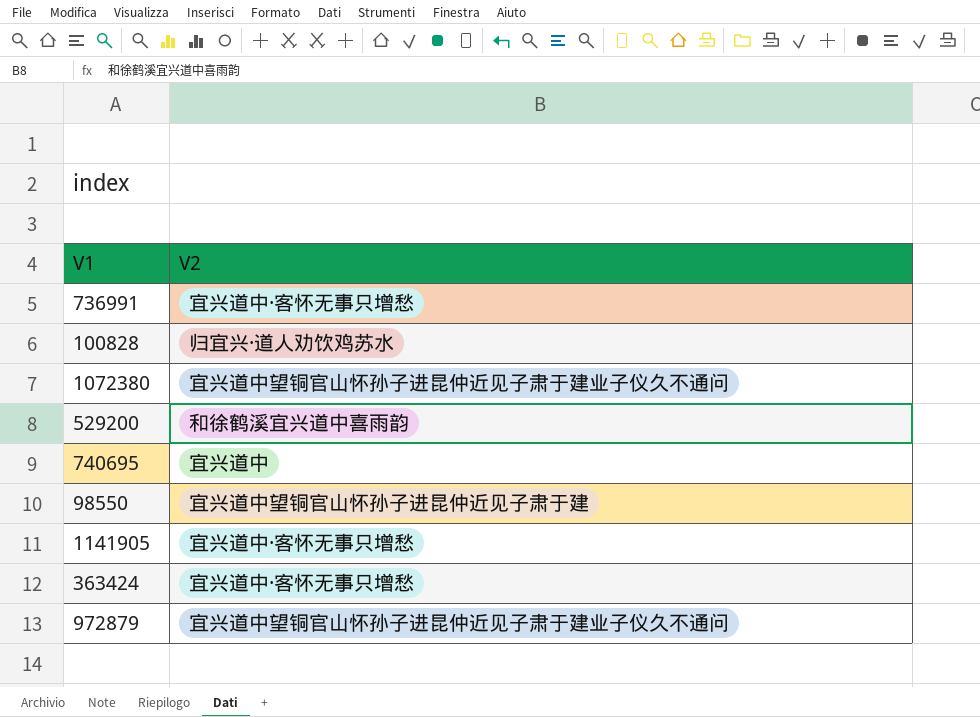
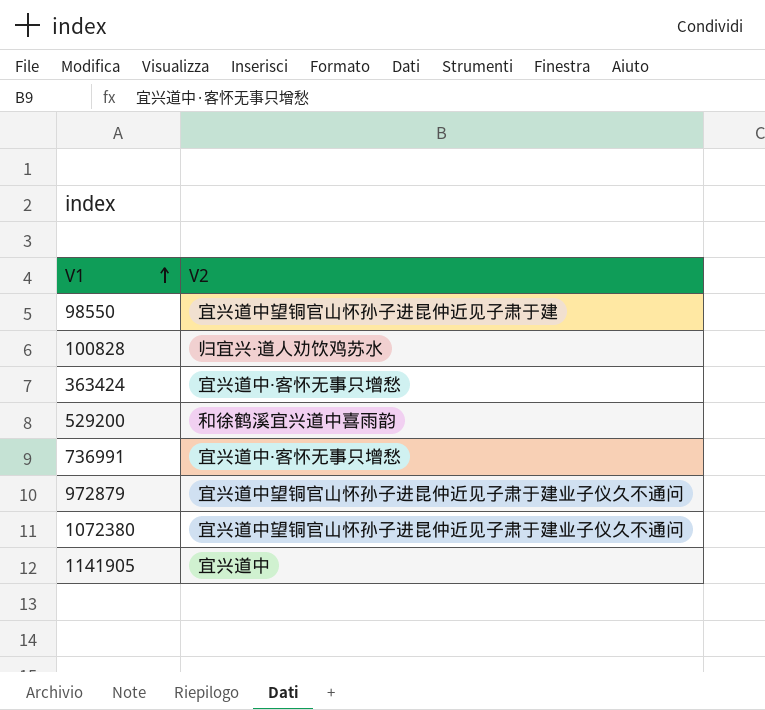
row order: none -> V1 ascending
row 740695: 宜兴道中 -> none
1141905 | V2: 宜兴道中·客怀无事只增愁 -> 宜兴道中

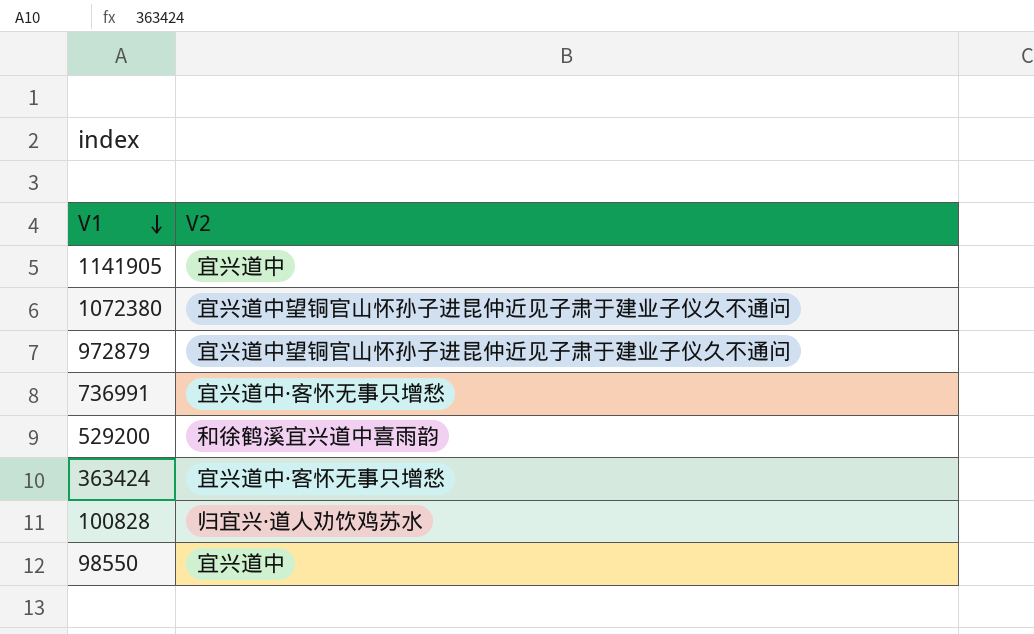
row order: V1 ascending -> V1 descending
98550 | V2: 宜兴道中望铜官山怀孙子进昆仲近见子肃于建 -> 宜兴道中

